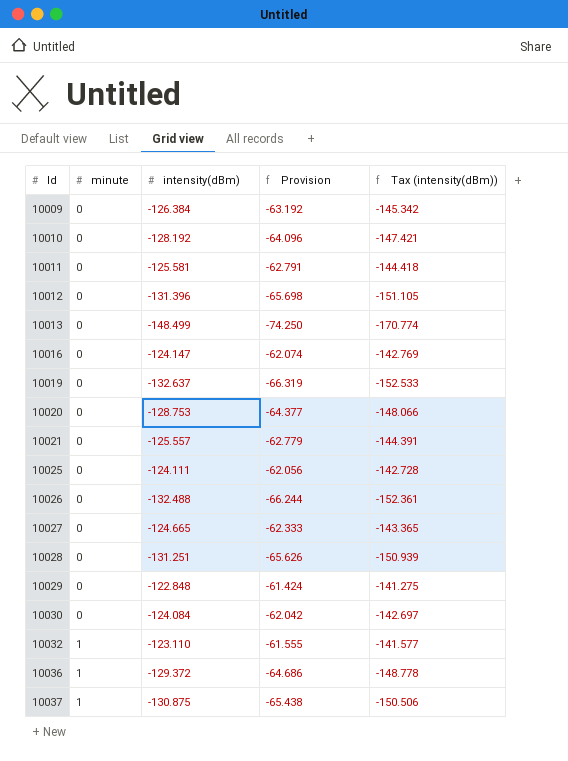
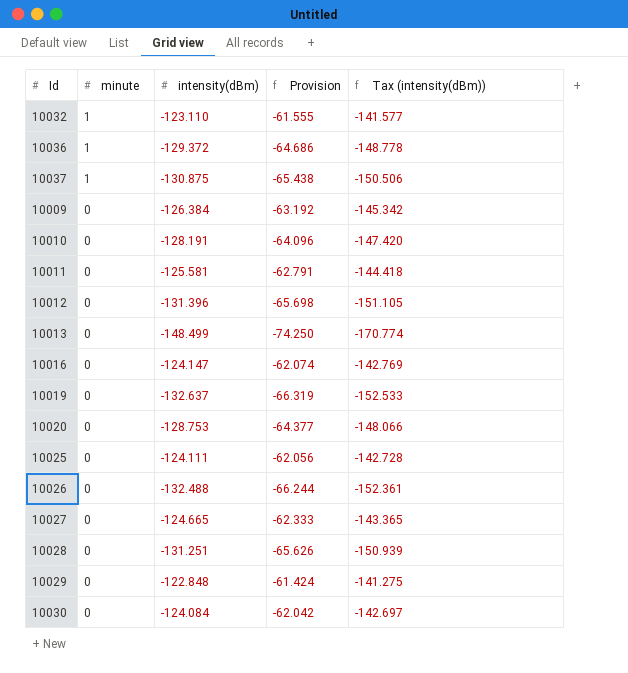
row order: Id ascending -> minute descending
row 10021: 0 | -125.557 | -62.779 | -144.391 -> none
10010 | intensity(dBm): -128.192 -> -128.191
10010 | Tax (intensity(dBm)): -147.421 -> -147.420

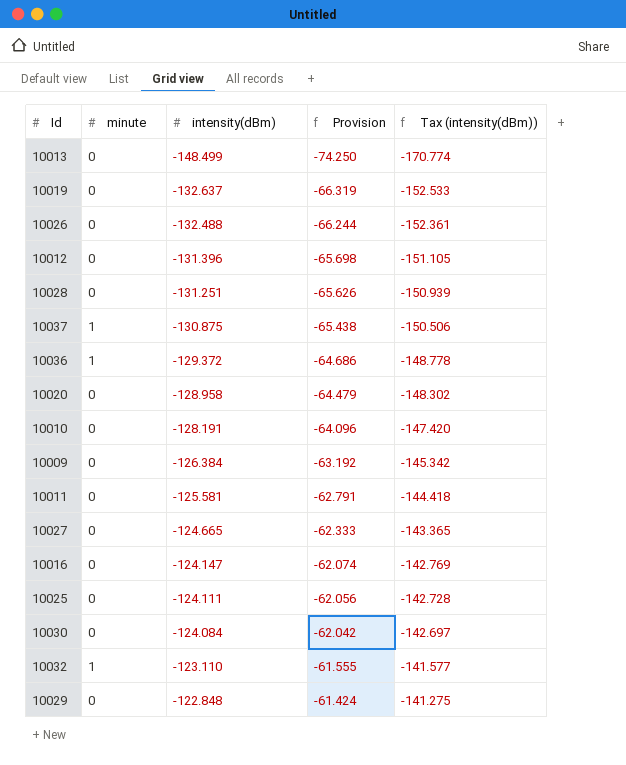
row order: minute descending -> intensity(dBm) ascending
10020 | intensity(dBm): -128.753 -> -128.958
10020 | Provision: -64.377 -> -64.479
10020 | Tax (intensity(dBm)): -148.066 -> -148.302

